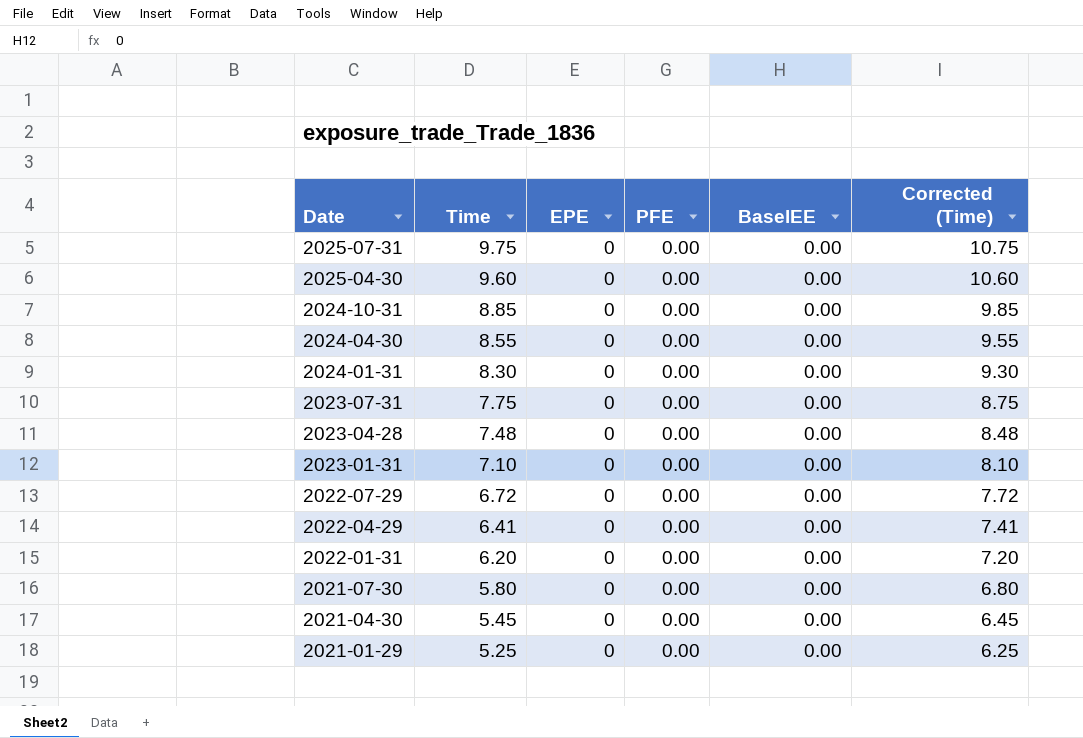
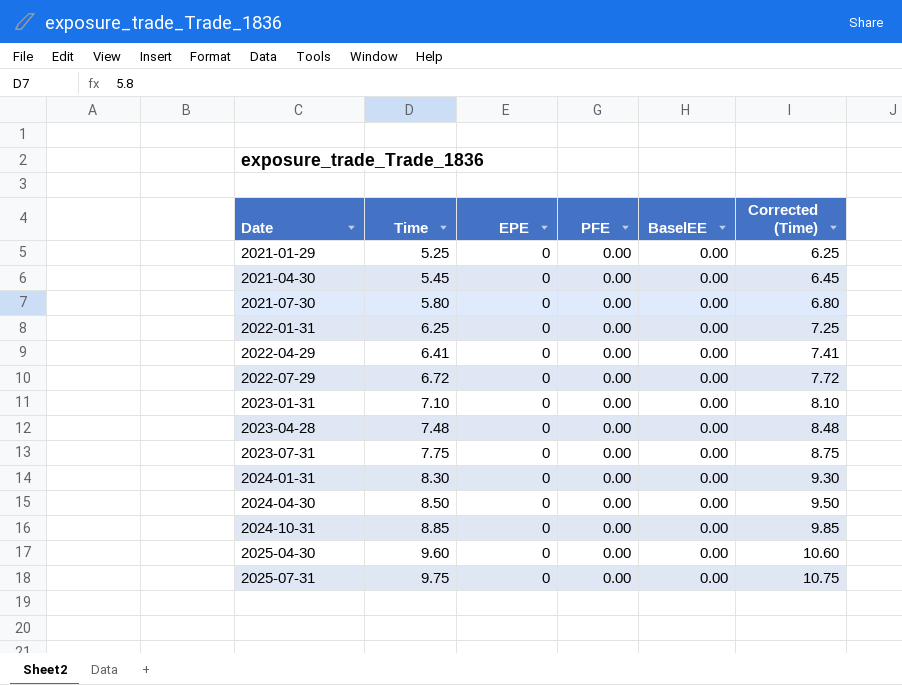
row order: Date descending -> Date ascending
2022-01-31 | Time: 6.20 -> 6.25
2022-01-31 | Corrected (Time): 7.20 -> 7.25
2024-04-30 | Time: 8.55 -> 8.50
2024-04-30 | Corrected (Time): 9.55 -> 9.50

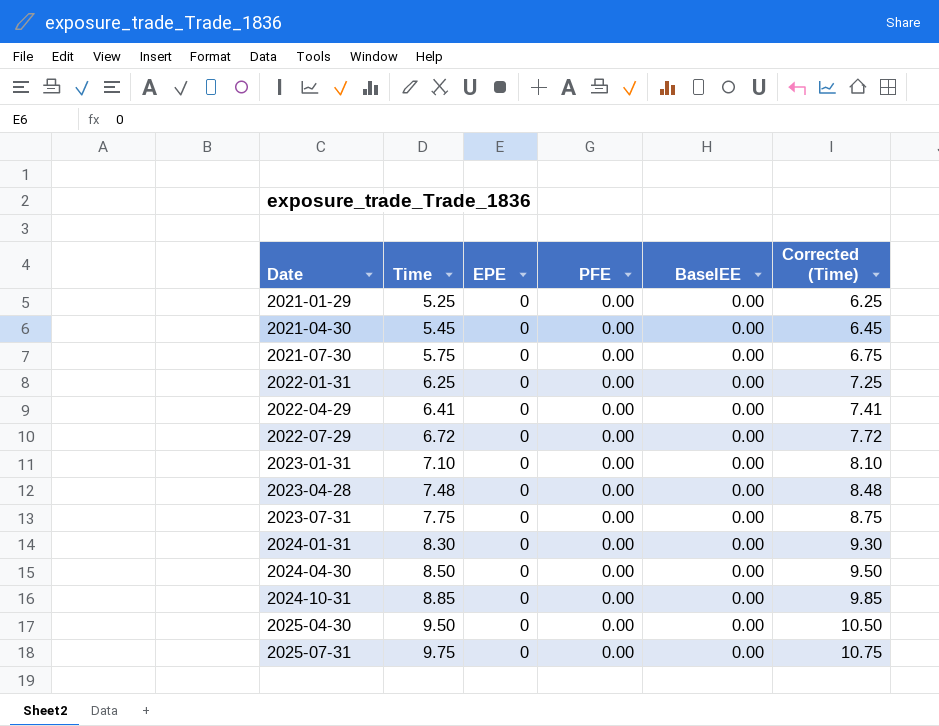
2021-07-30 | Time: 5.80 -> 5.75
2021-07-30 | Corrected (Time): 6.80 -> 6.75
2025-04-30 | Time: 9.60 -> 9.50
2025-04-30 | Corrected (Time): 10.60 -> 10.50

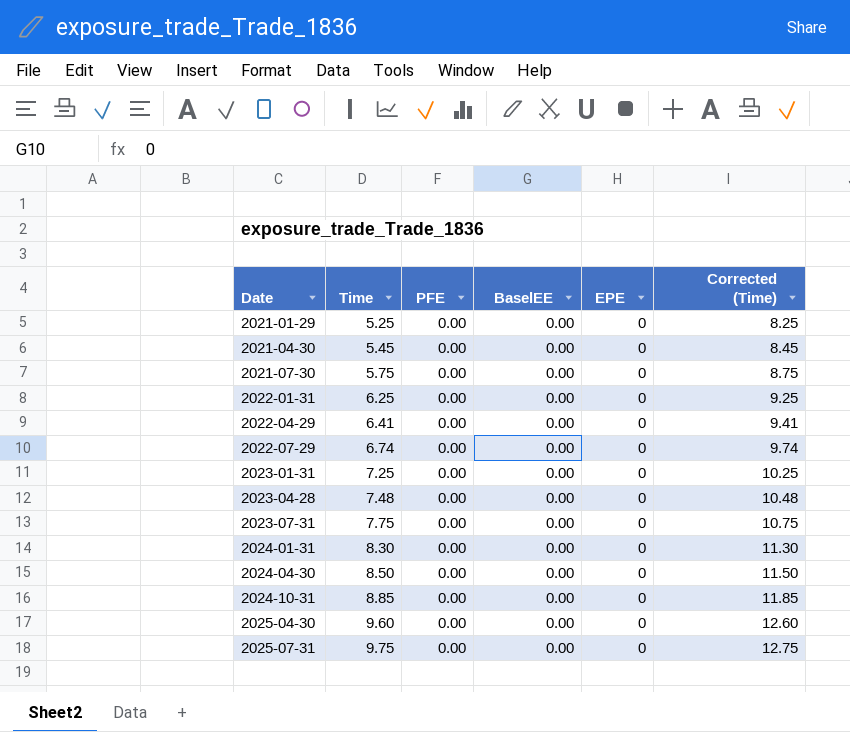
column EPE | position: 3 -> 5
column Corrected (Time) | formula: [Time] + 1 -> [Time] + 3
2022-07-29 | Time: 6.72 -> 6.74
2023-01-31 | Time: 7.10 -> 7.25
2025-04-30 | Time: 9.50 -> 9.60

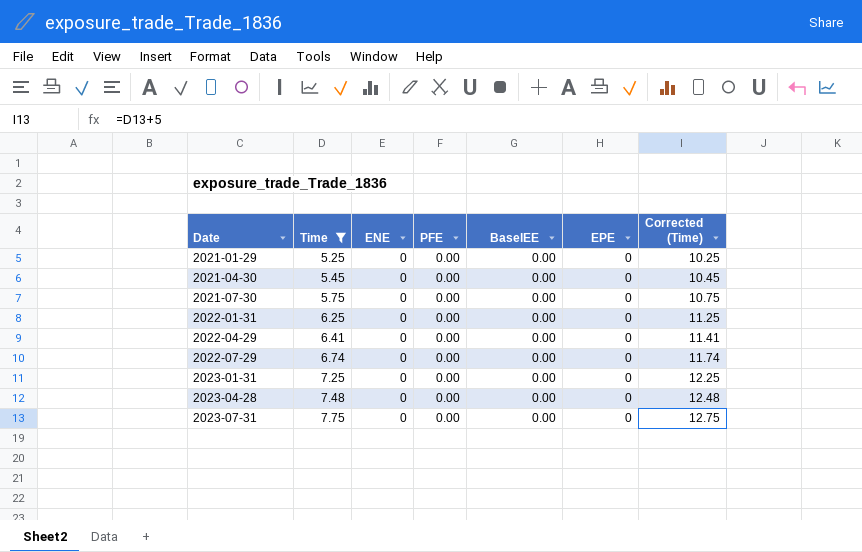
filter: none -> Time <= 7.75
column ENE | position: none -> 3
column Corrected (Time) | formula: [Time] + 3 -> [Time] + 5

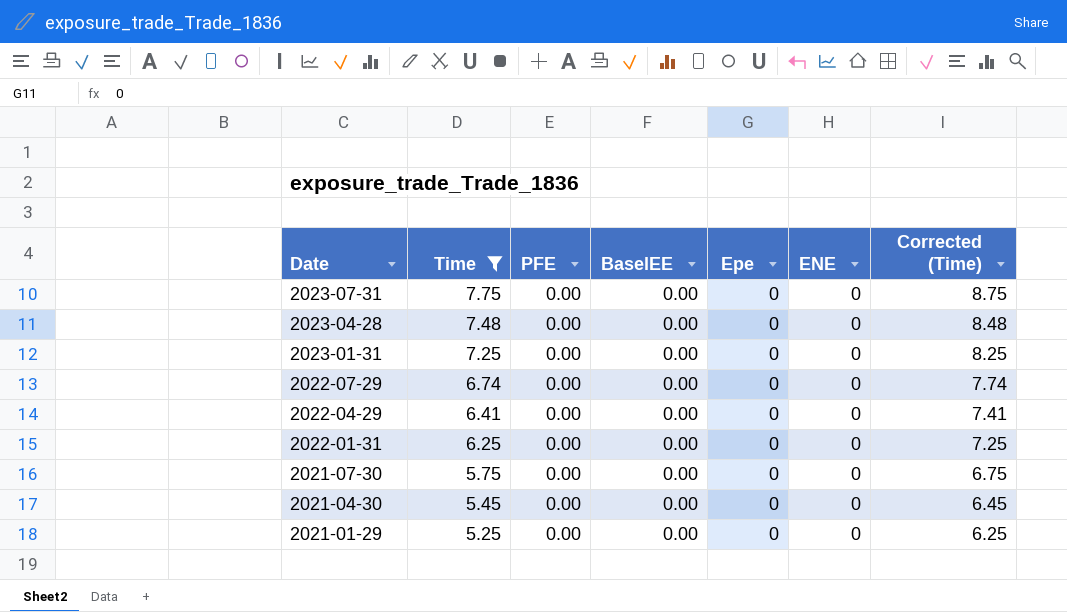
row order: Date ascending -> Date descending
column name: EPE -> Epe
column ENE | position: 3 -> 6
column Corrected (Time) | formula: [Time] + 5 -> [Time] + 1

